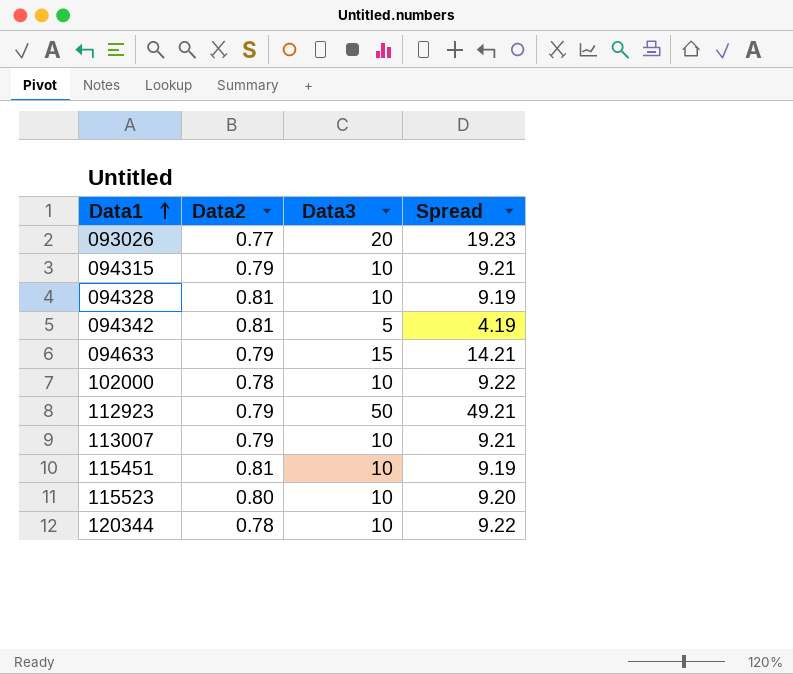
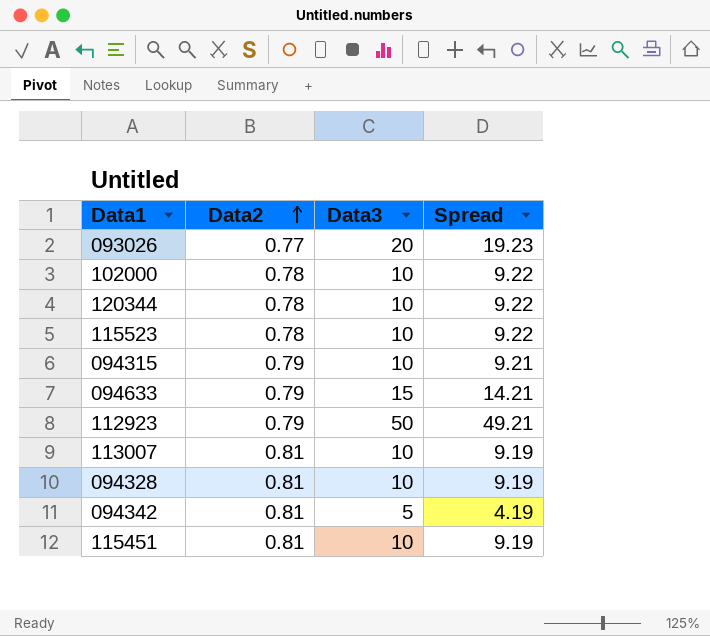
row order: Data1 ascending -> Data2 ascending
115523 | Data2: 0.80 -> 0.78
115523 | Spread: 9.20 -> 9.22
113007 | Data2: 0.79 -> 0.81
113007 | Spread: 9.21 -> 9.19

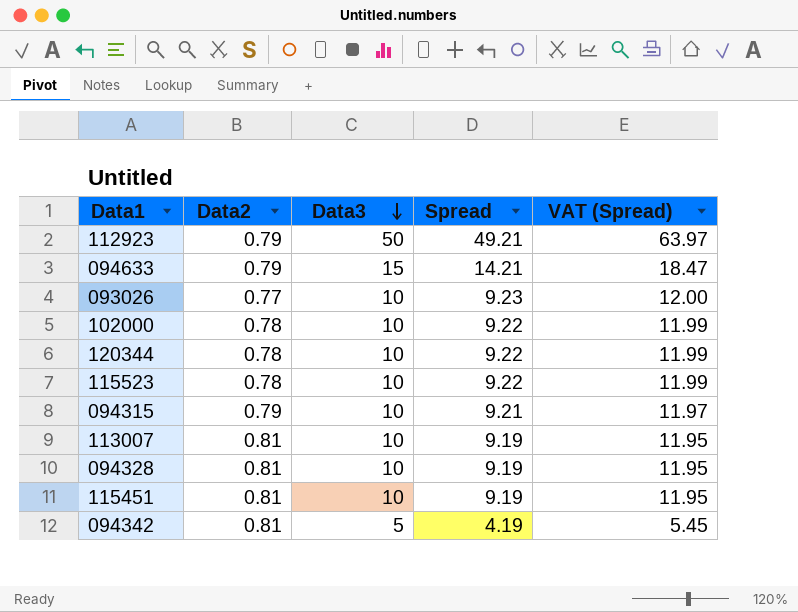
row order: Data2 ascending -> Data3 descending
column VAT (Spread) | formula: none -> [Spread] * 1.3
093026 | Data3: 20 -> 10
093026 | Spread: 19.23 -> 9.23

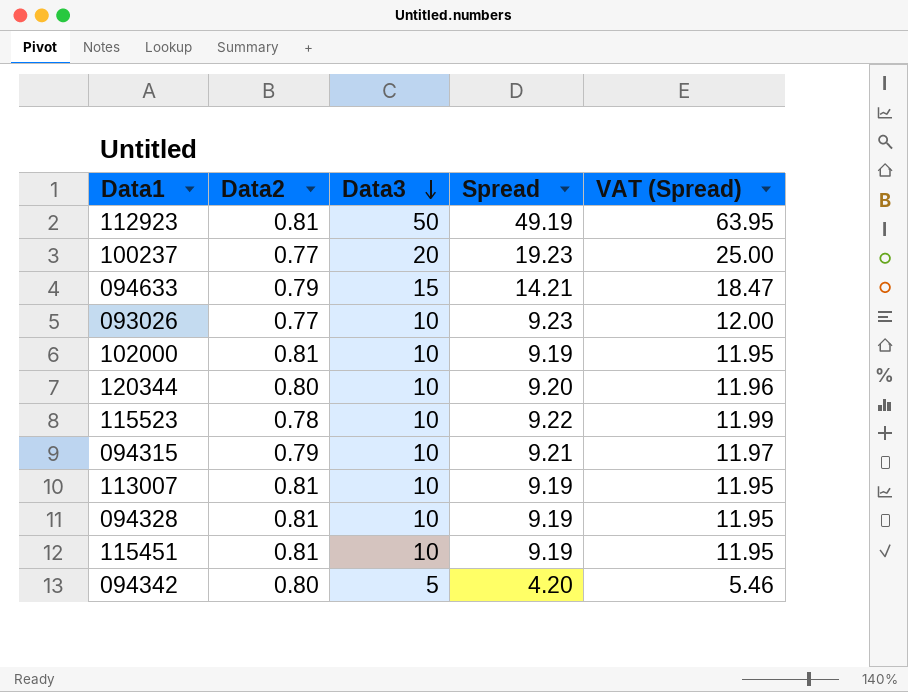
112923 | Data2: 0.79 -> 0.81
112923 | Spread: 49.21 -> 49.19
112923 | VAT (Spread): 63.97 -> 63.95
row 100237: none -> 0.77 | 20 | 19.23 | 25.00
102000 | Data2: 0.78 -> 0.81
102000 | Spread: 9.22 -> 9.19
102000 | VAT (Spread): 11.99 -> 11.95
120344 | Data2: 0.78 -> 0.80
120344 | Spread: 9.22 -> 9.20
120344 | VAT (Spread): 11.99 -> 11.96
094342 | Data2: 0.81 -> 0.80
094342 | Spread: 4.19 -> 4.20
094342 | VAT (Spread): 5.45 -> 5.46

